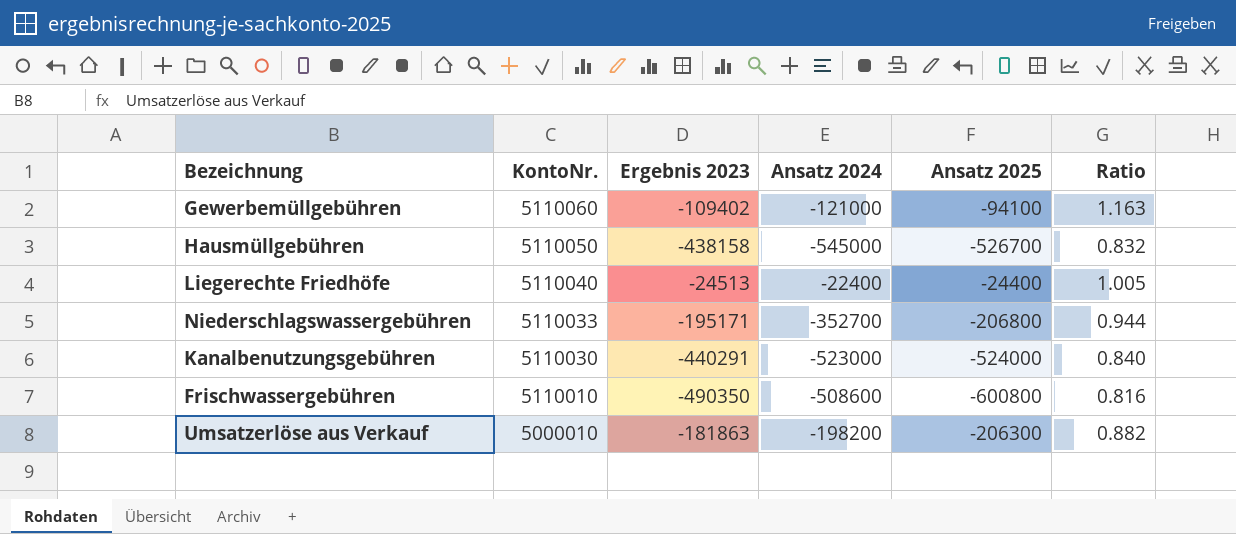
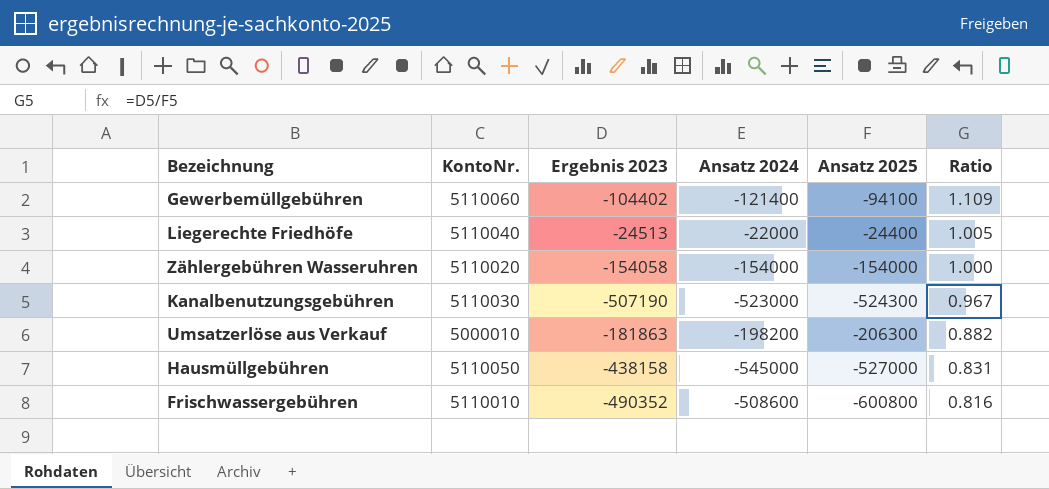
row order: KontoNr. descending -> Ratio descending
row Niederschlagswassergebühren: 5110033 | -195171 | -352700 | -206800 | 0.944 -> none
Gewerbemüllgebühren | Ergebnis 2023: -109402 -> -104402
Gewerbemüllgebühren | Ansatz 2024: -121000 -> -121400
Gewerbemüllgebühren | Ratio: 1.163 -> 1.109
Liegerechte Friedhöfe | Ansatz 2024: -22400 -> -22000
row Zählergebühren Wasseruhren: none -> 5110020 | -154058 | -154000 | -154000 | 1.000
Kanalbenutzungsgebühren | Ergebnis 2023: -440291 -> -507190
Kanalbenutzungsgebühren | Ansatz 2025: -524000 -> -524300
Kanalbenutzungsgebühren | Ratio: 0.840 -> 0.967
Hausmüllgebühren | Ansatz 2025: -526700 -> -527000
Hausmüllgebühren | Ratio: 0.832 -> 0.831
Frischwassergebühren | Ergebnis 2023: -490350 -> -490352

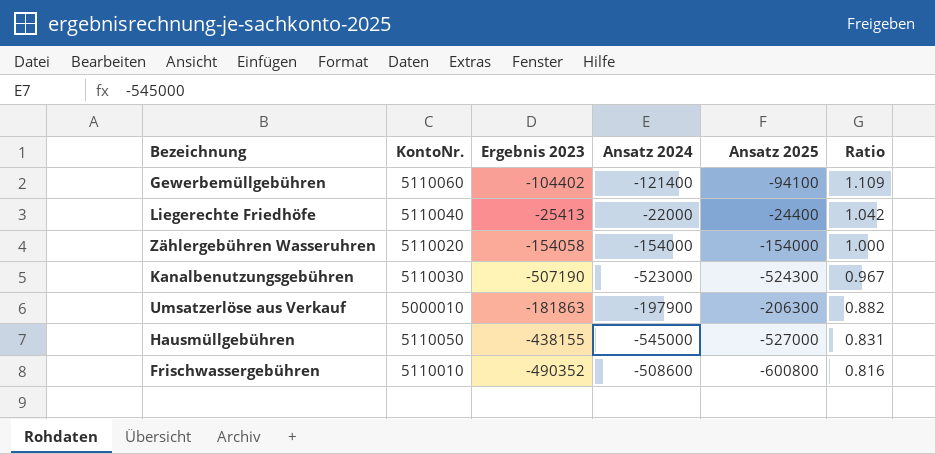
Liegerechte Friedhöfe | Ergebnis 2023: -24513 -> -25413
Liegerechte Friedhöfe | Ratio: 1.005 -> 1.042
Umsatzerlöse aus Verkauf | Ansatz 2024: -198200 -> -197900
Hausmüllgebühren | Ergebnis 2023: -438158 -> -438155

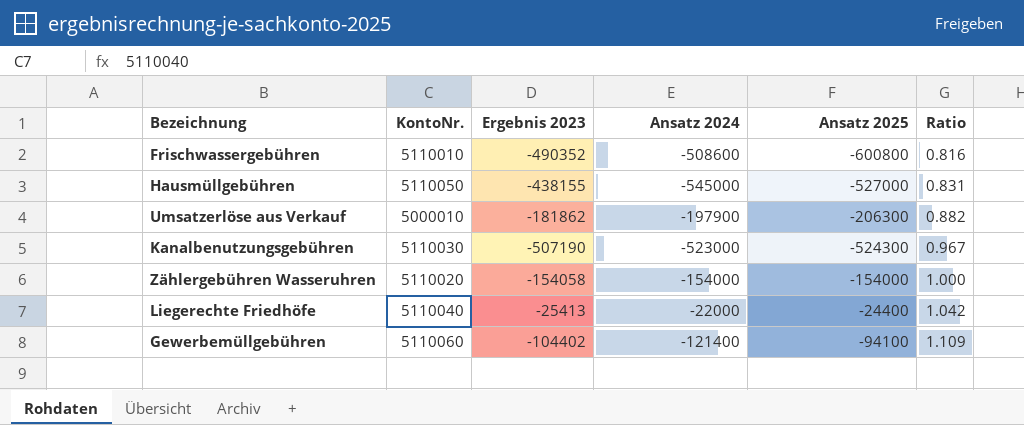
row order: Ratio descending -> Ratio ascending
Umsatzerlöse aus Verkauf | Ergebnis 2023: -181863 -> -181862

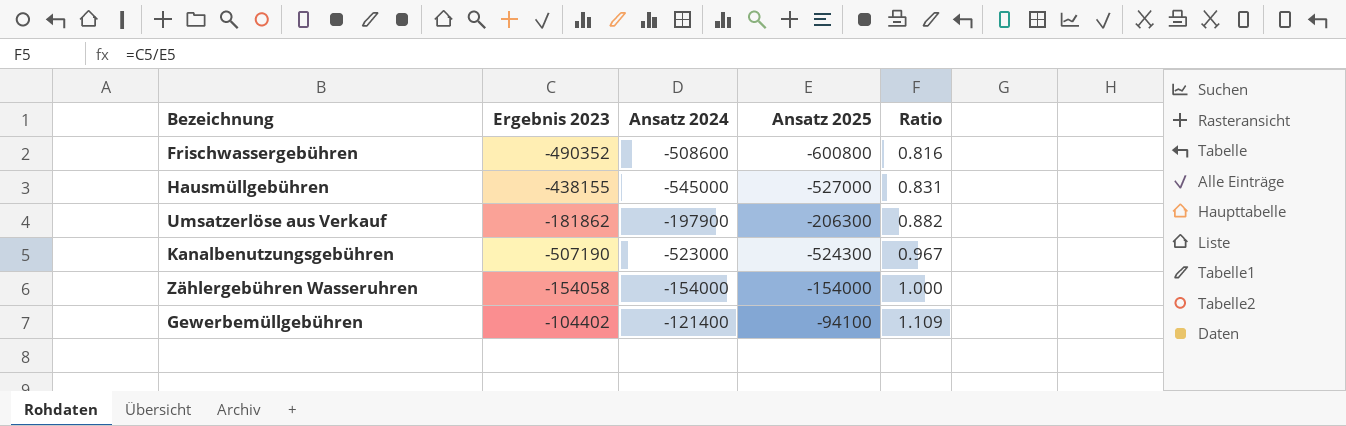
column KontoNr. | position: 2 -> none
row Liegerechte Friedhöfe: 5110040 | -25413 | -22000 | -24400 | 1.042 -> none

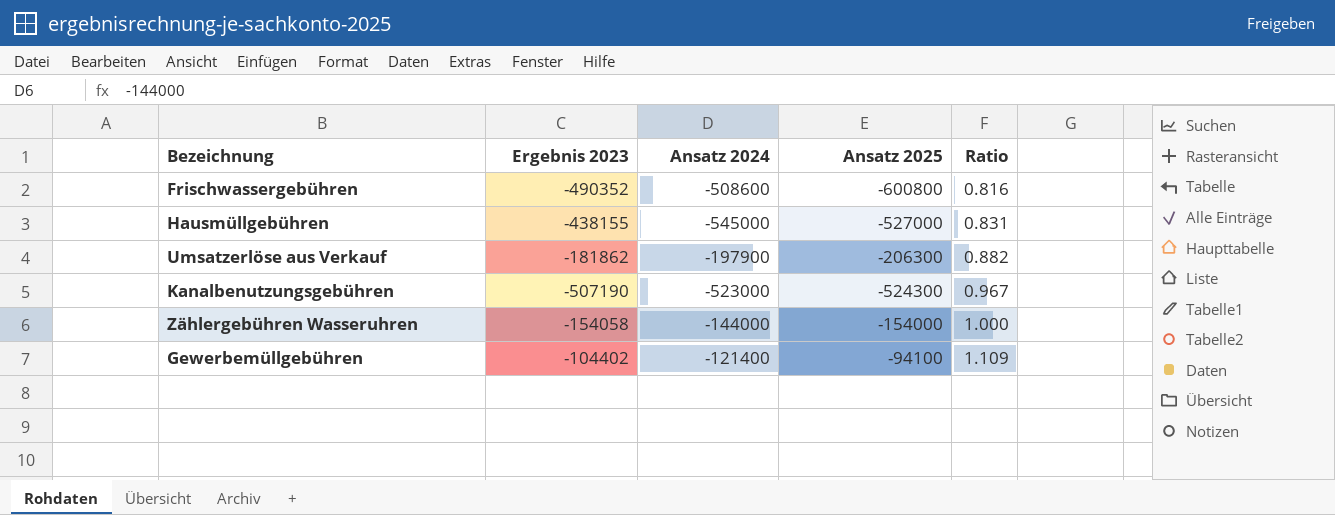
Zählergebühren Wasseruhren | Ansatz 2024: -154000 -> -144000

